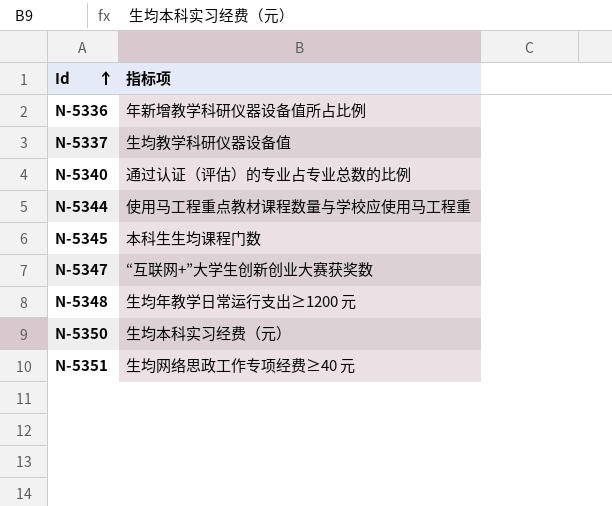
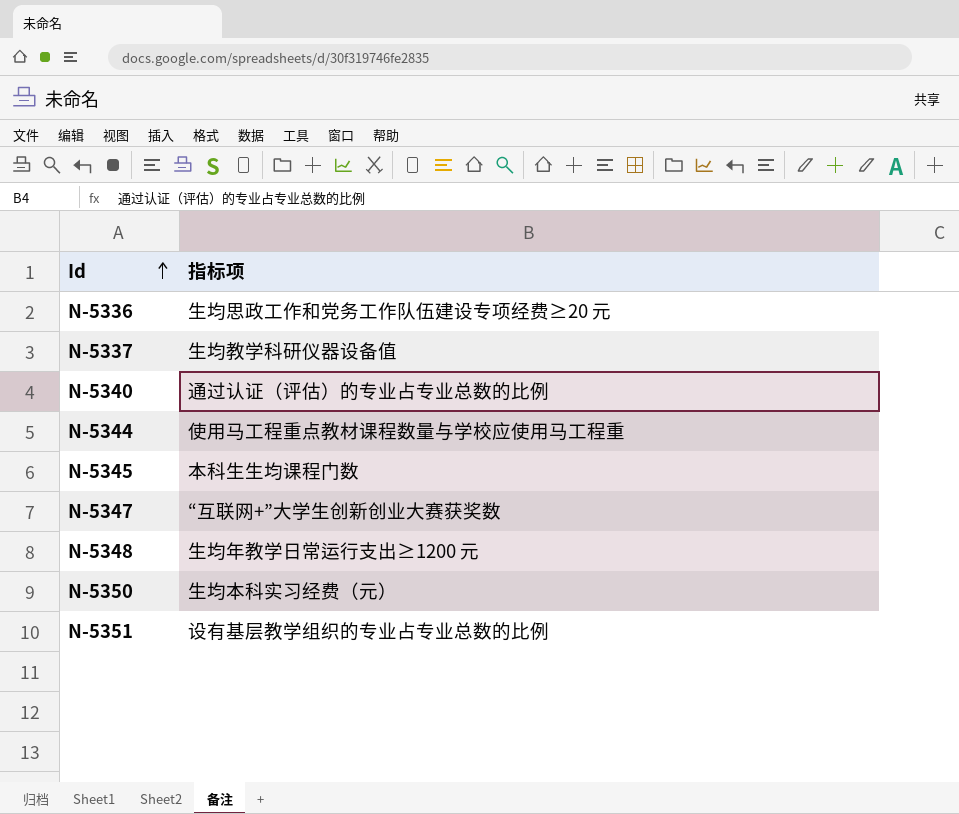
N-5336 | 指标项: 年新增教学科研仪器设备值所占比例 -> 生均思政工作和党务工作队伍建设专项经费≥20 元
N-5351 | 指标项: 生均网络思政工作专项经费≥40 元 -> 设有基层教学组织的专业占专业总数的比例

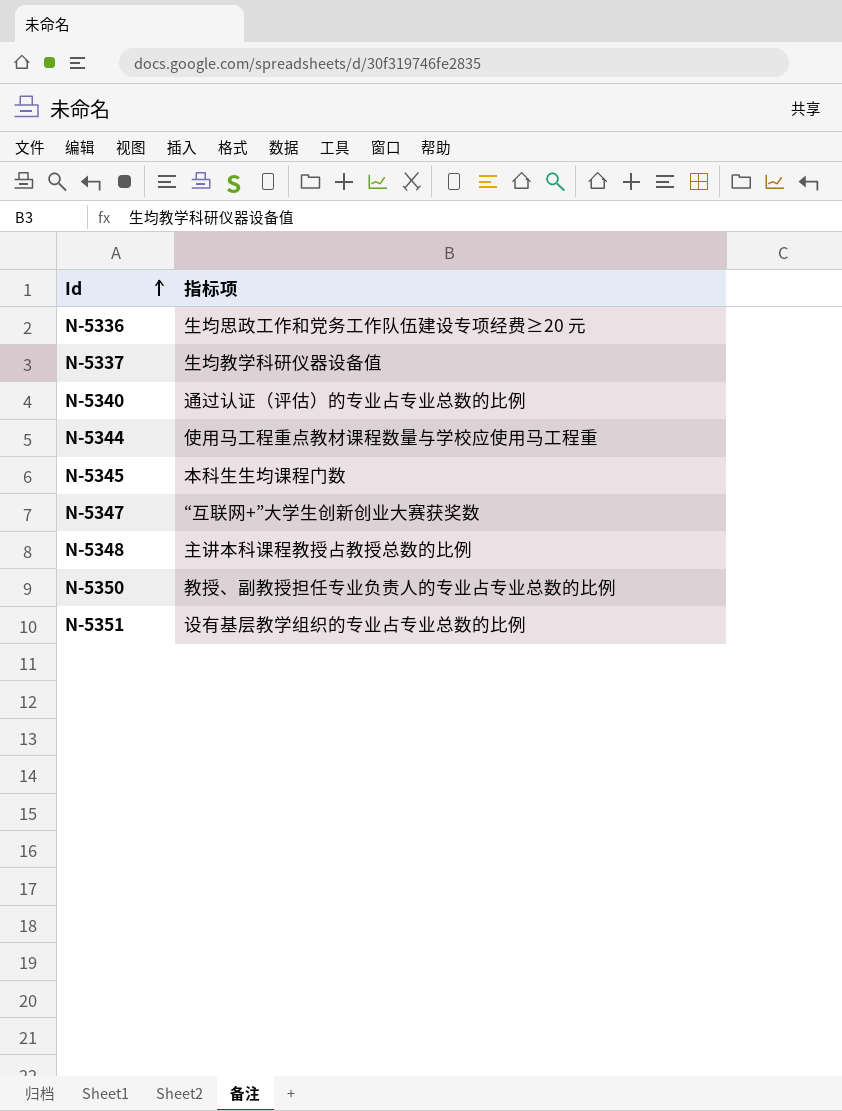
N-5348 | 指标项: 生均年教学日常运行支出≥1200 元 -> 主讲本科课程教授占教授总数的比例
N-5350 | 指标项: 生均本科实习经费（元） -> 教授、副教授担任专业负责人的专业占专业总数的比例

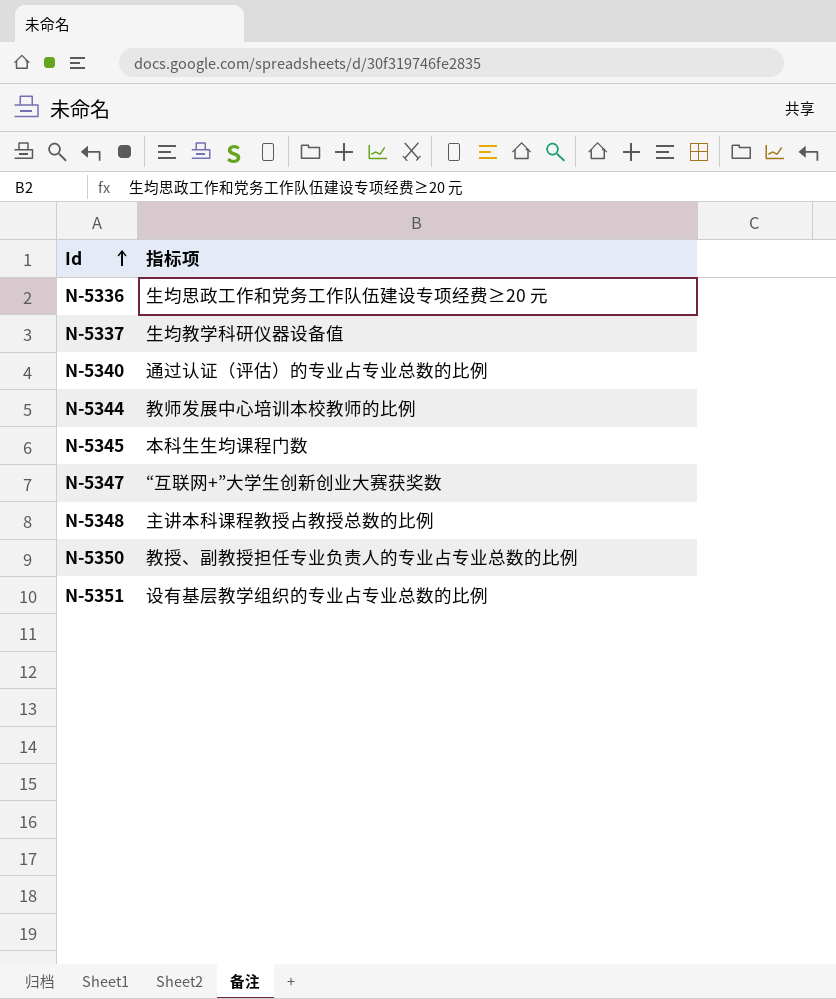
N-5344 | 指标项: 使用马工程重点教材课程数量与学校应使用马工程重 -> 教师发展中心培训本校教师的比例

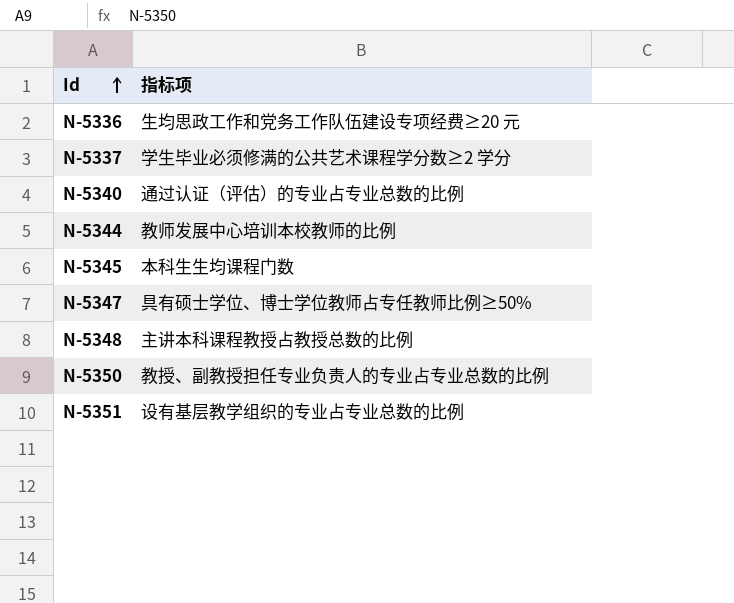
N-5337 | 指标项: 生均教学科研仪器设备值 -> 学生毕业必须修满的公共艺术课程学分数≥2 学分
N-5347 | 指标项: “互联网+”大学生创新创业大赛获奖数 -> 具有硕士学位、博士学位教师占专任教师比例≥50%

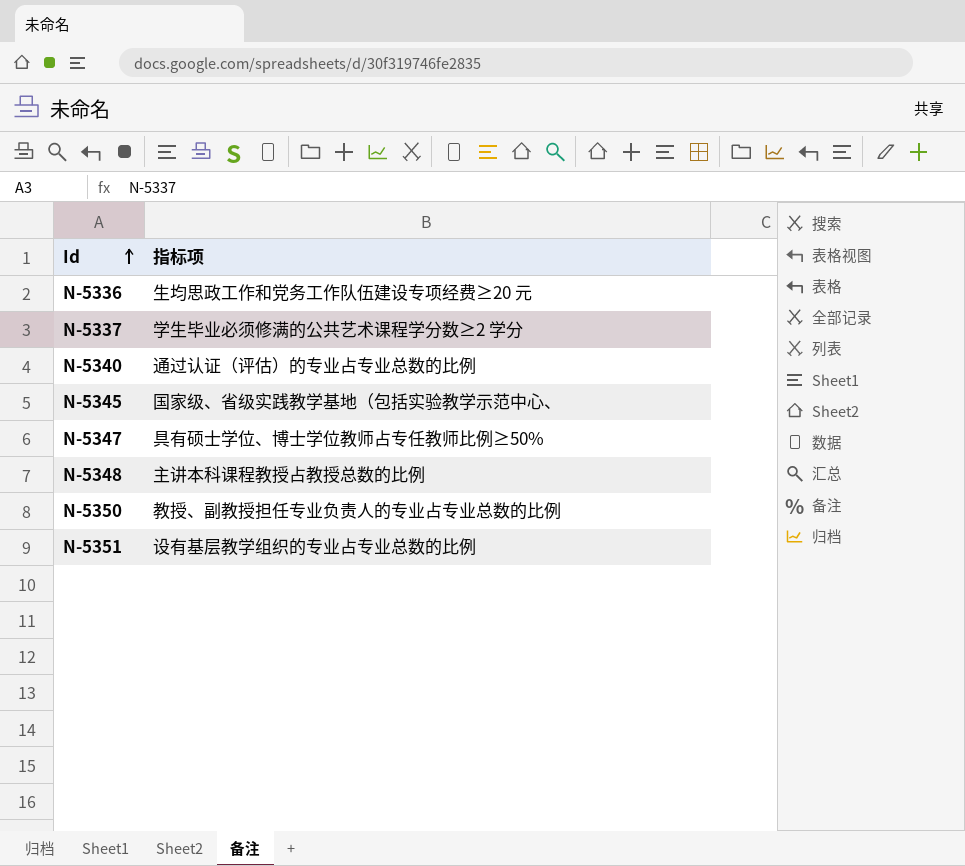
row N-5344: 教师发展中心培训本校教师的比例 -> none
N-5345 | 指标项: 本科生生均课程门数 -> 国家级、省级实践教学基地（包括实验教学示范中心、

